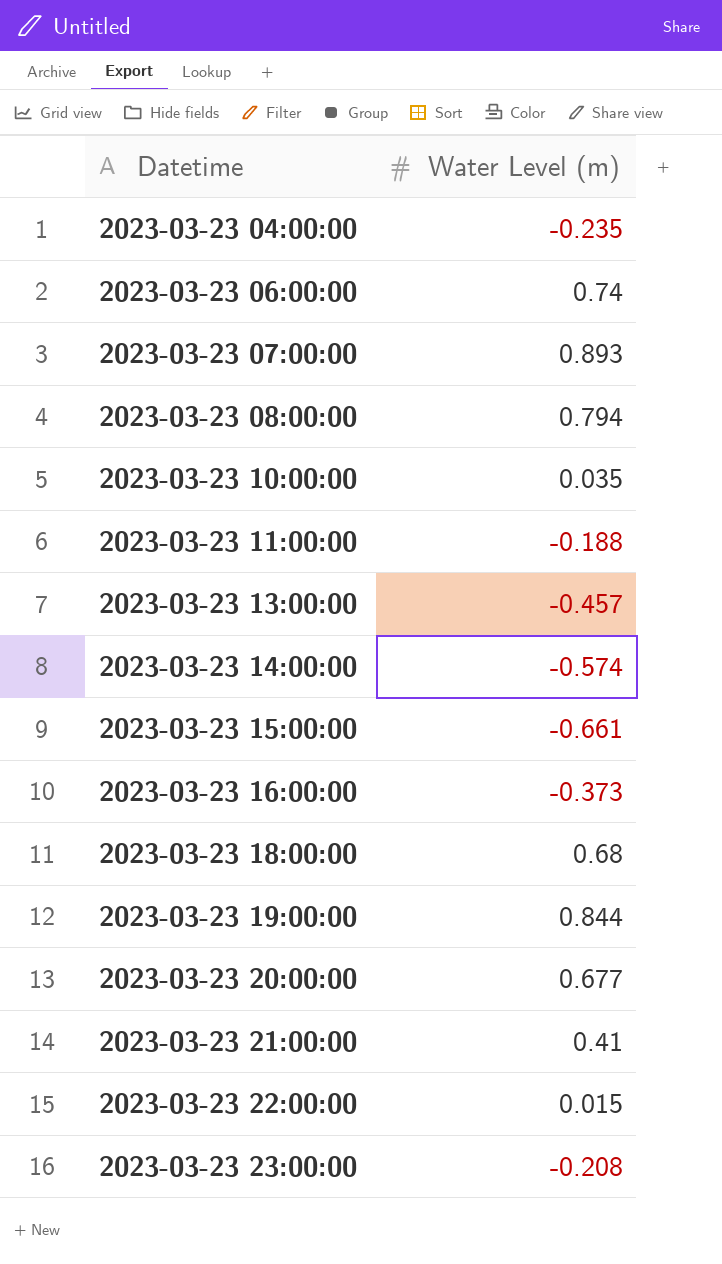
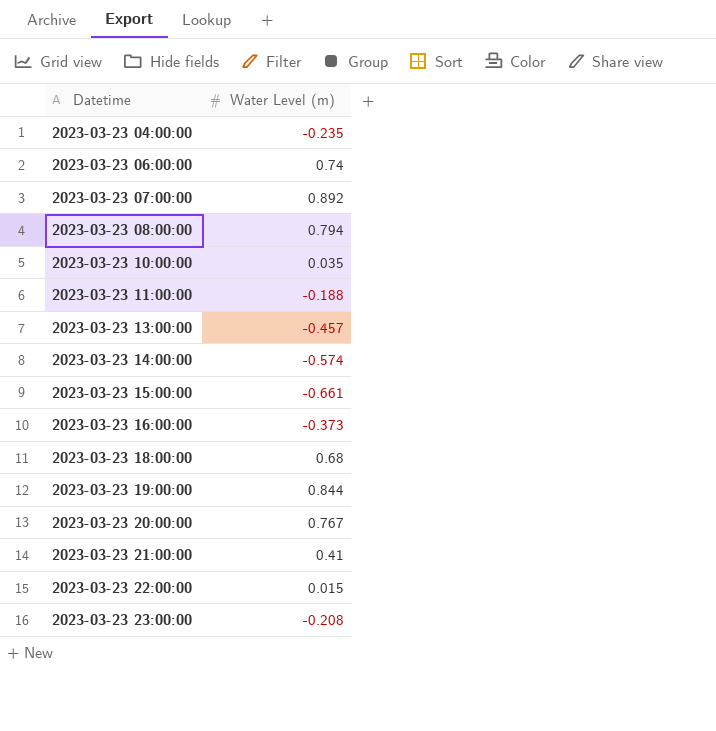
2023-03-23 07:00:00 | Water Level (m): 0.893 -> 0.892
2023-03-23 20:00:00 | Water Level (m): 0.677 -> 0.767

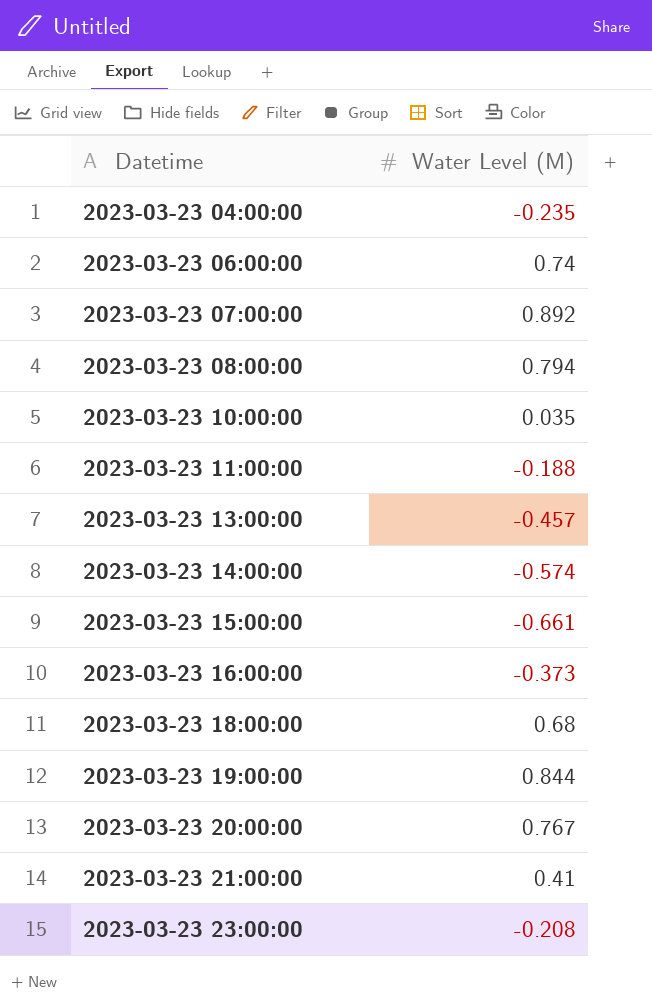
column name: Water Level (m) -> Water Level (M)
row 2023-03-23 22:00:00: 0.015 -> none

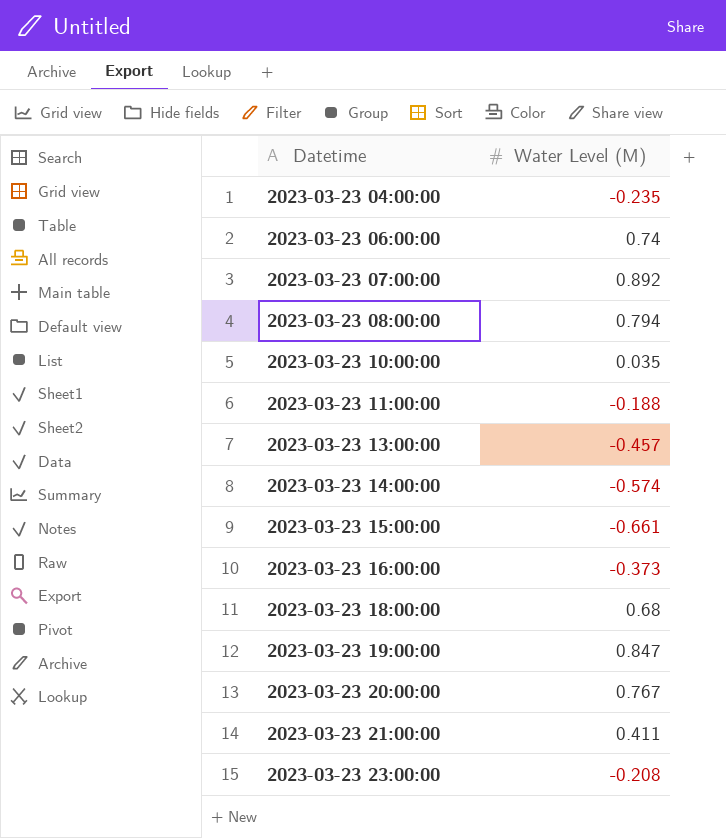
2023-03-23 19:00:00 | Water Level (M): 0.844 -> 0.847
2023-03-23 21:00:00 | Water Level (M): 0.41 -> 0.411

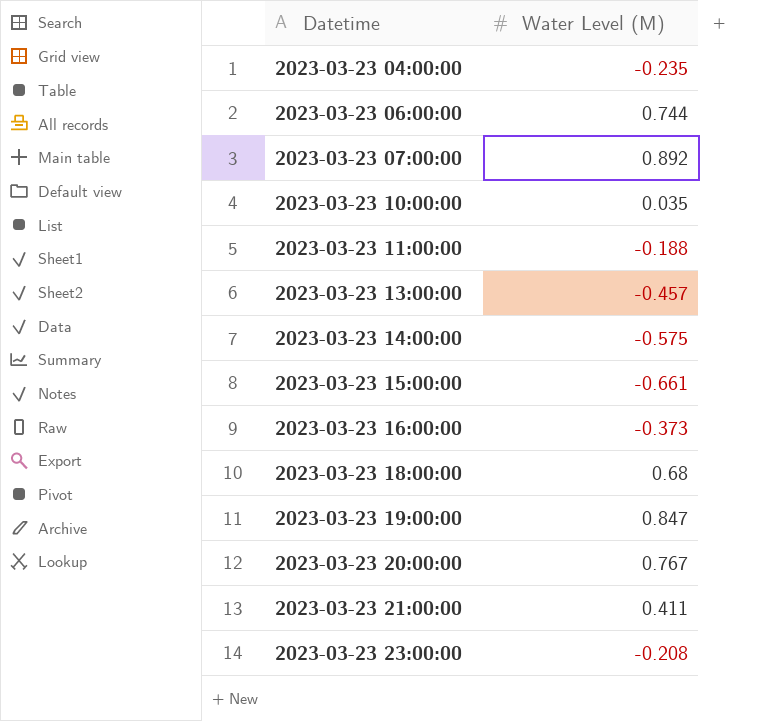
row 2023-03-23 08:00:00: 0.794 -> none
2023-03-23 06:00:00 | Water Level (M): 0.74 -> 0.744
2023-03-23 14:00:00 | Water Level (M): -0.574 -> -0.575

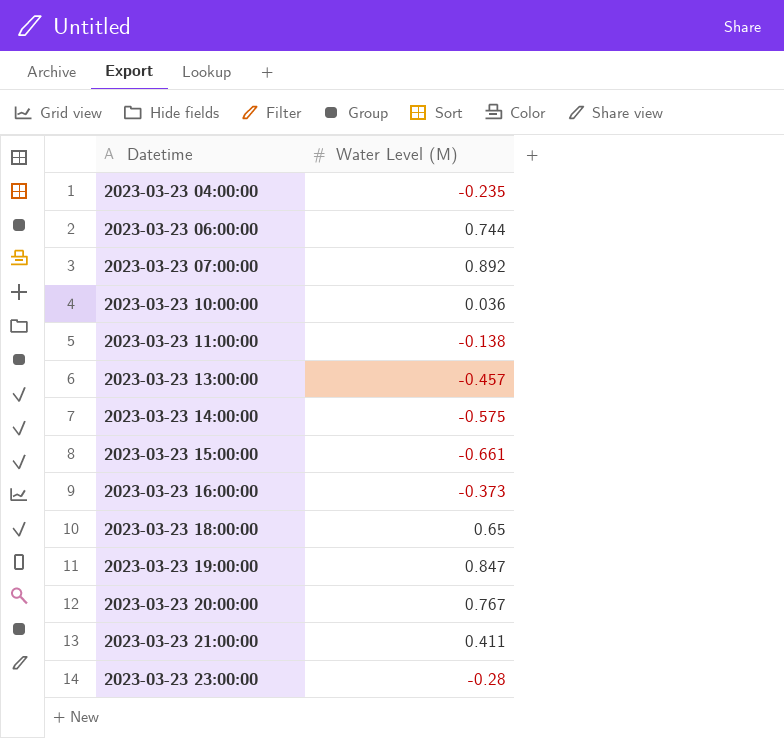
2023-03-23 10:00:00 | Water Level (M): 0.035 -> 0.036
2023-03-23 11:00:00 | Water Level (M): -0.188 -> -0.138
2023-03-23 18:00:00 | Water Level (M): 0.68 -> 0.65
2023-03-23 23:00:00 | Water Level (M): -0.208 -> -0.28

